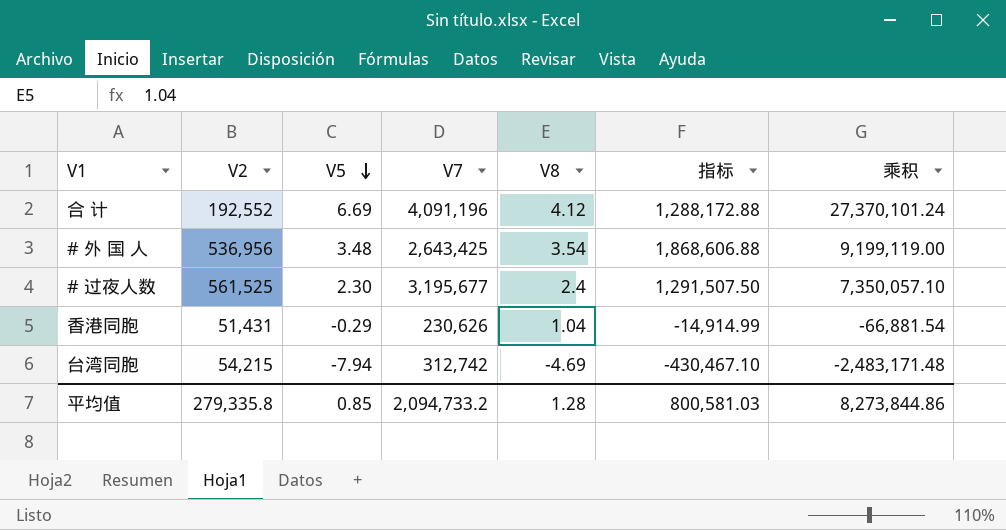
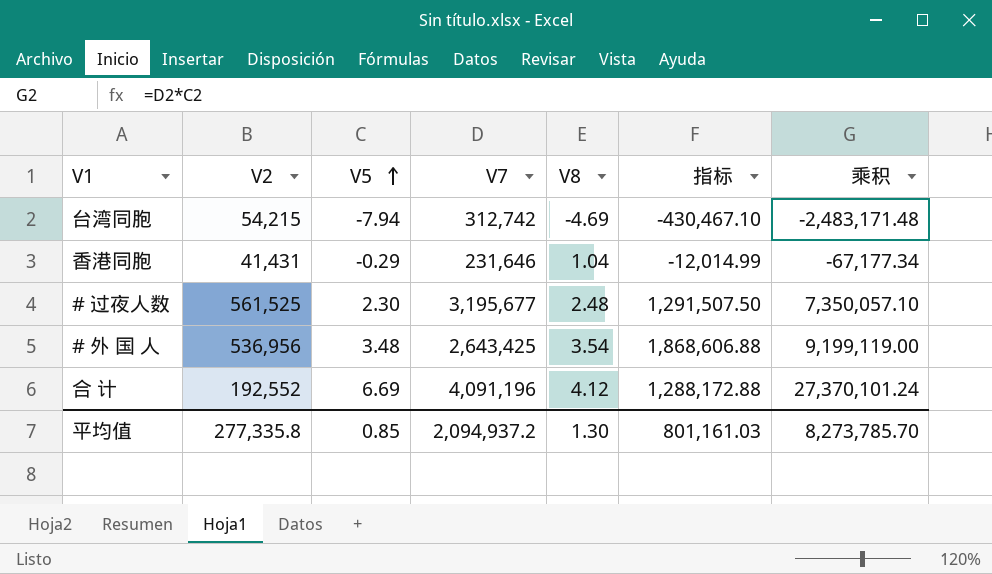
row order: V5 descending -> V5 ascending
香港同胞 | V2: 51,431 -> 41,431
香港同胞 | V7: 230,626 -> 231,646
香港同胞 | 指标: -14,914.99 -> -12,014.99
香港同胞 | 乘积: -66,881.54 -> -67,177.34
# 过夜人数 | V8: 2.4 -> 2.48
平均值 | V2: 279,335.8 -> 277,335.8
平均值 | V7: 2,094,733.2 -> 2,094,937.2
平均值 | V8: 1.28 -> 1.30
平均值 | 指标: 800,581.03 -> 801,161.03
平均值 | 乘积: 8,273,844.86 -> 8,273,785.70

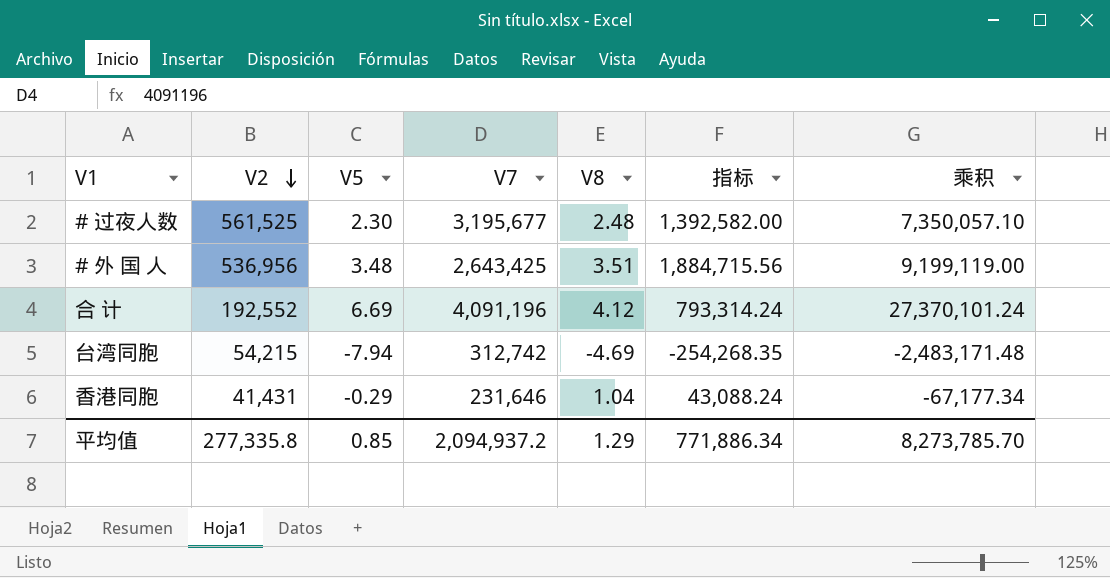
row order: V5 ascending -> V2 descending
column 指标 | formula: [V2] * [V5] -> [V2] * [V8]
# 外 国 人 | V8: 3.54 -> 3.51
平均值 | V8: 1.30 -> 1.29
平均值 | 指标: 801,161.03 -> 771,886.34

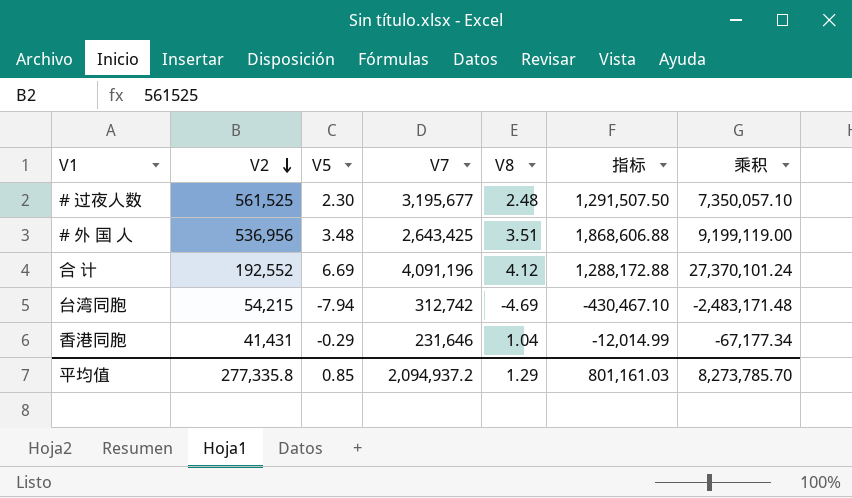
column 指标 | formula: [V2] * [V8] -> [V2] * [V5]
平均值 | 指标: 771,886.34 -> 801,161.03

